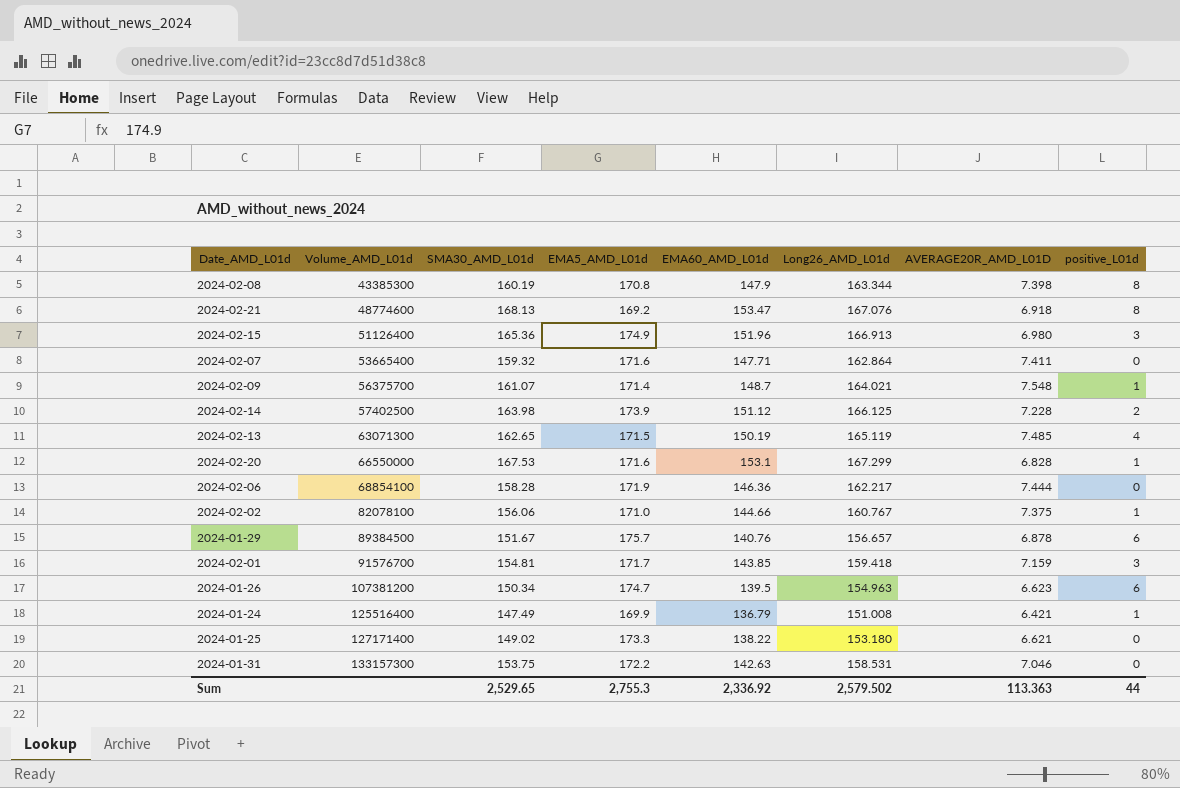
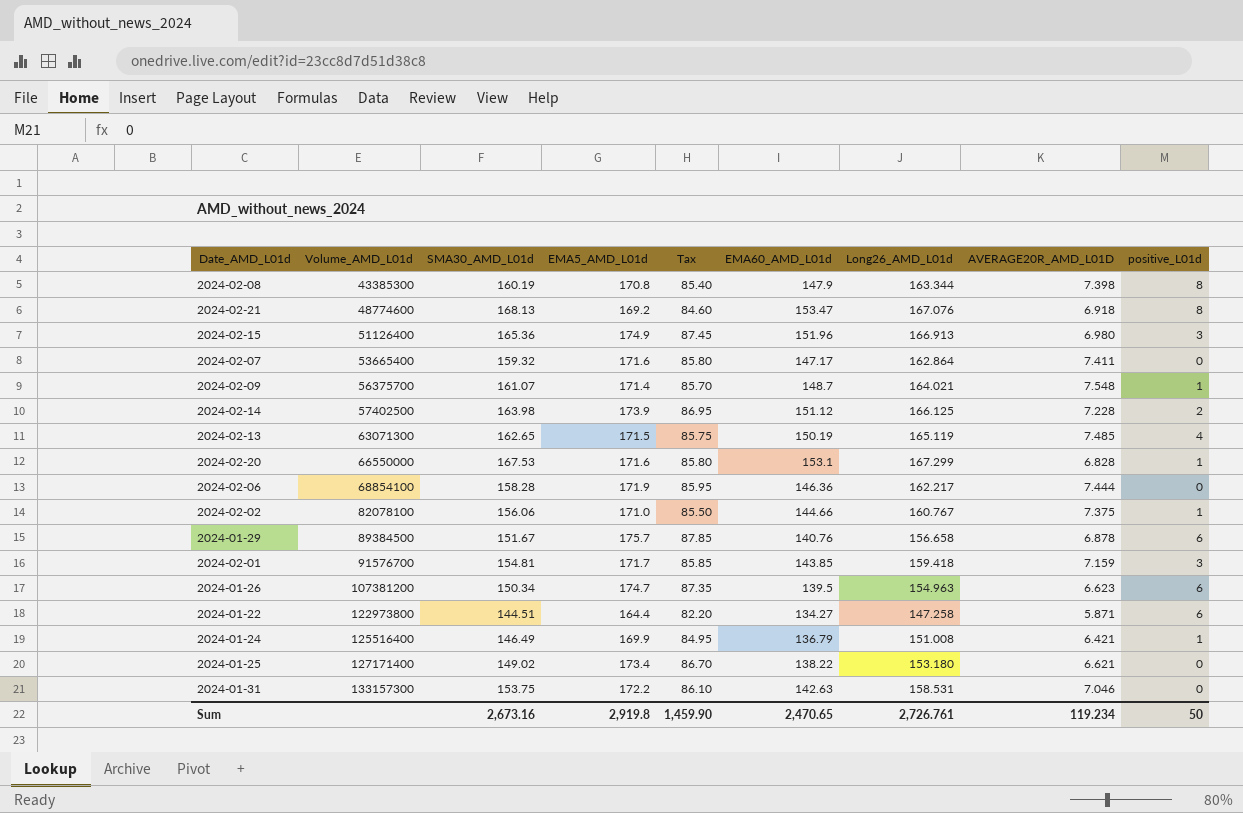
column Tax | formula: none -> [EMA5_AMD_L01d] * 0.5
2024-02-07 | EMA60_AMD_L01d: 147.71 -> 147.17
2024-01-29 | Long26_AMD_L01d: 156.657 -> 156.658
row 2024-01-22: none -> 122973800 | 144.51 | 164.4 | 82.20 | 134.27 | 147.258 | 5.871 | 6
2024-01-24 | SMA30_AMD_L01d: 147.49 -> 146.49
2024-01-25 | EMA5_AMD_L01d: 173.3 -> 173.4
Sum | SMA30_AMD_L01d: 2,529.65 -> 2,673.16
Sum | EMA5_AMD_L01d: 2,755.3 -> 2,919.8
Sum | EMA60_AMD_L01d: 2,336.92 -> 2,470.65
Sum | Long26_AMD_L01d: 2,579.502 -> 2,726.761
Sum | AVERAGE20R_AMD_L01D: 113.363 -> 119.234
Sum | positive_L01d: 44 -> 50

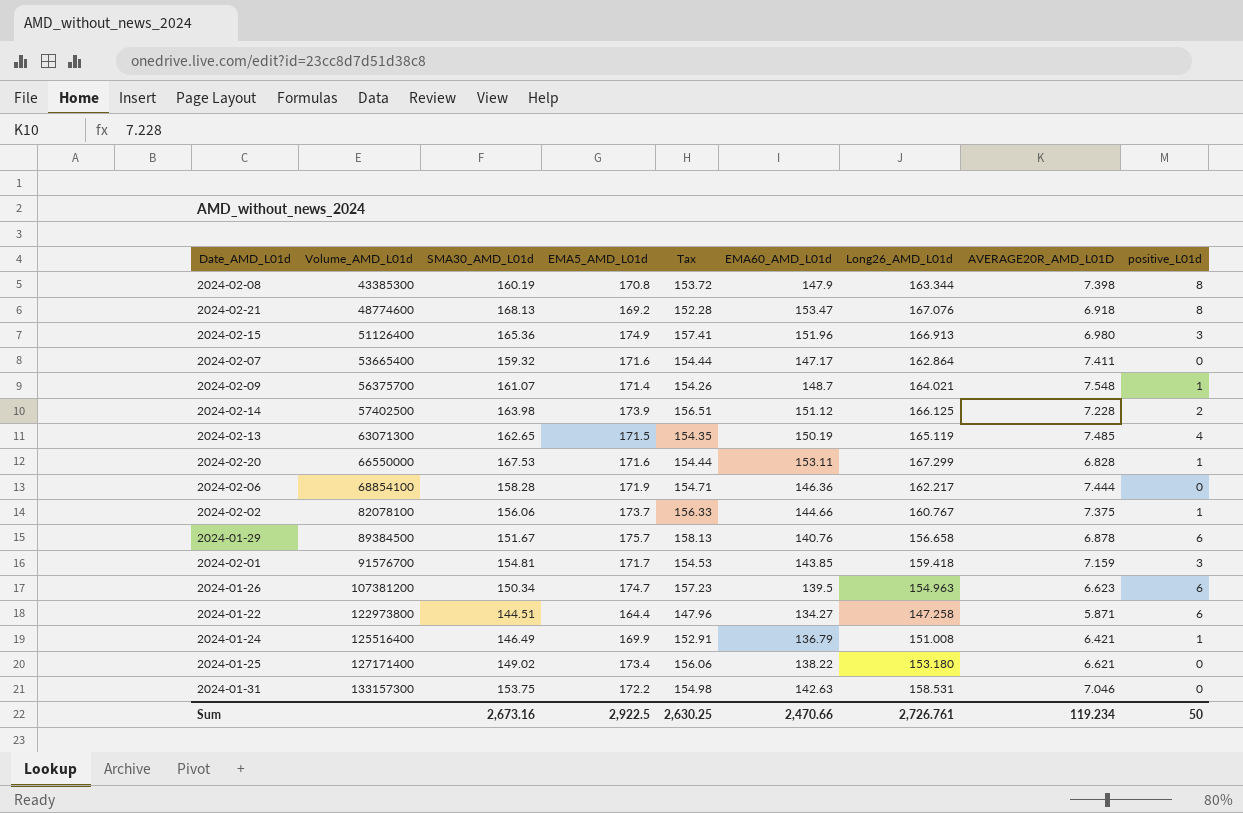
column Tax | formula: [EMA5_AMD_L01d] * 0.5 -> [EMA5_AMD_L01d] * 0.9
2024-02-20 | EMA60_AMD_L01d: 153.1 -> 153.11
2024-02-02 | EMA5_AMD_L01d: 171.0 -> 173.7
Sum | EMA5_AMD_L01d: 2,919.8 -> 2,922.5
Sum | Tax: 1,459.90 -> 2,630.25
Sum | EMA60_AMD_L01d: 2,470.65 -> 2,470.66

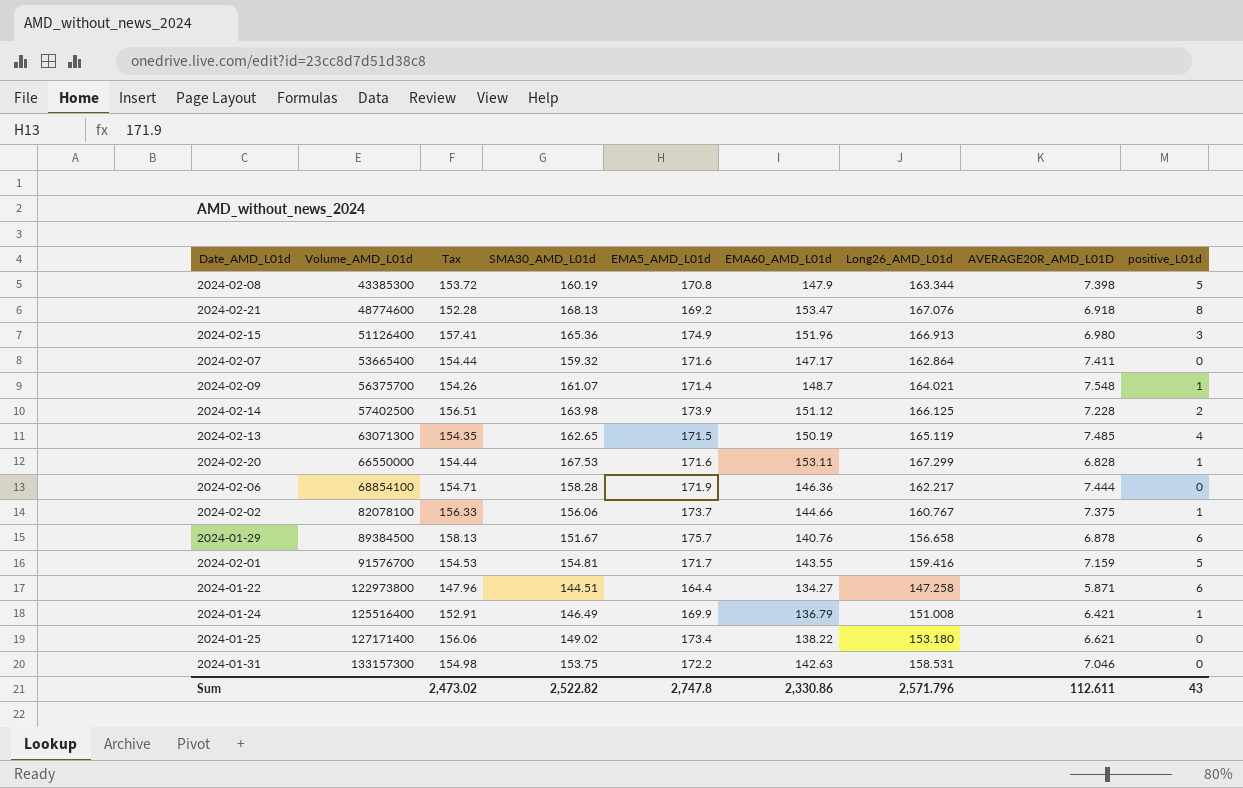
column Tax | position: 5 -> 3
row 2024-01-26: 107381200 | 150.34 | 174.7 | 157.23 | 139.5 | 154.963 | 6.623 | 6 -> none
2024-02-08 | positive_L01d: 8 -> 5
2024-02-01 | EMA60_AMD_L01d: 143.85 -> 143.55
2024-02-01 | Long26_AMD_L01d: 159.418 -> 159.416
2024-02-01 | positive_L01d: 3 -> 5
Sum | Tax: 2,630.25 -> 2,473.02
Sum | SMA30_AMD_L01d: 2,673.16 -> 2,522.82
Sum | EMA5_AMD_L01d: 2,922.5 -> 2,747.8
Sum | EMA60_AMD_L01d: 2,470.66 -> 2,330.86
Sum | Long26_AMD_L01d: 2,726.761 -> 2,571.796
Sum | AVERAGE20R_AMD_L01D: 119.234 -> 112.611
Sum | positive_L01d: 50 -> 43

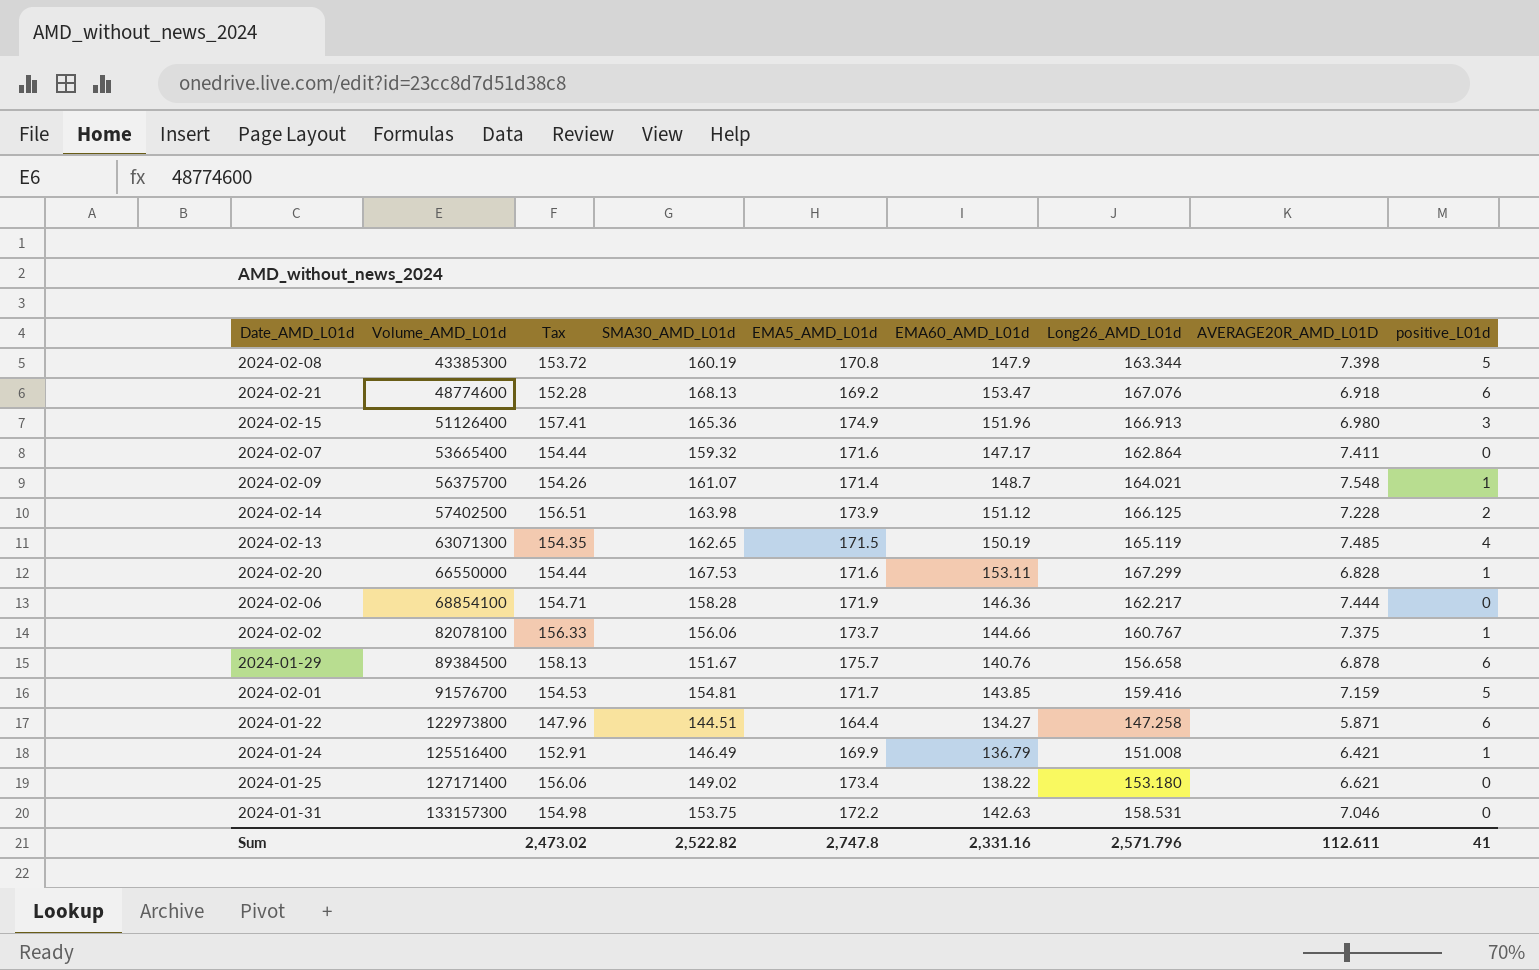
2024-02-21 | positive_L01d: 8 -> 6
2024-02-01 | EMA60_AMD_L01d: 143.55 -> 143.85
Sum | EMA60_AMD_L01d: 2,330.86 -> 2,331.16
Sum | positive_L01d: 43 -> 41

